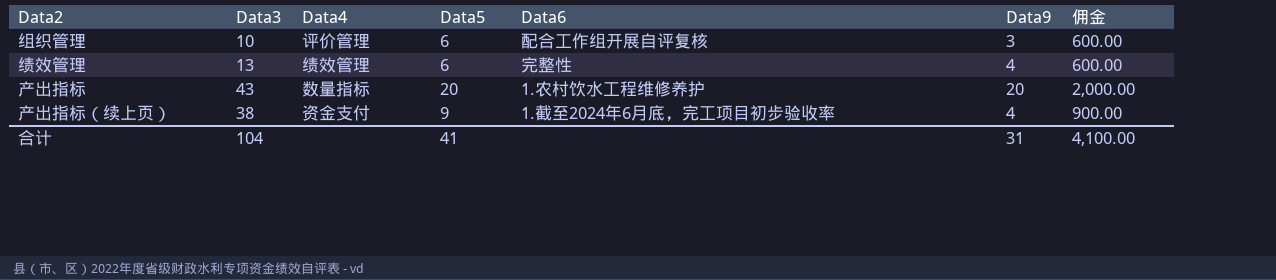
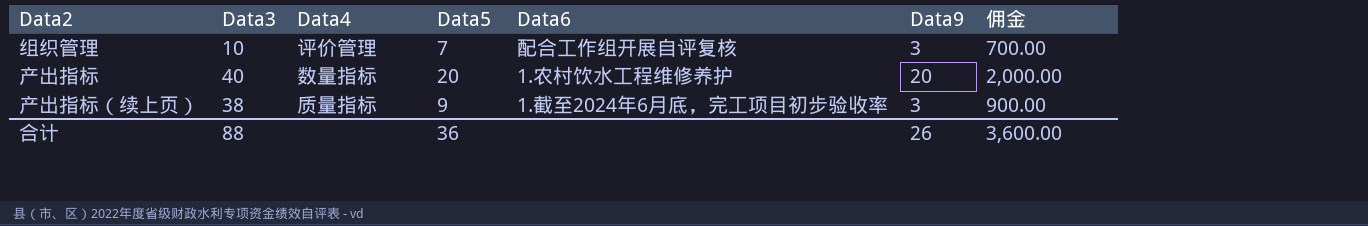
row 绩效管理: 13 | 绩效管理 | 6 | 完整性 | 4 | 600.00 -> none
组织管理 | Data5: 6 -> 7
组织管理 | 佣金: 600.00 -> 700.00
产出指标 | Data3: 43 -> 40
产出指标（续上页） | Data4: 资金支付 -> 质量指标
产出指标（续上页） | Data9: 4 -> 3
合计 | Data3: 104 -> 88
合计 | Data5: 41 -> 36
合计 | Data9: 31 -> 26
合计 | 佣金: 4,100.00 -> 3,600.00

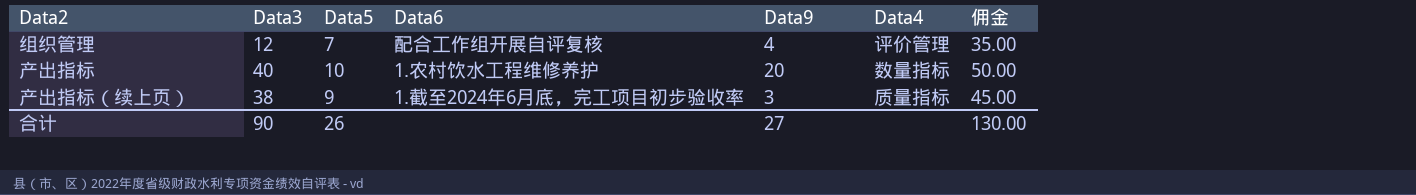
column Data4 | position: 3 -> 6
column 佣金 | formula: [Data5] * 100 -> [Data5] * 5
组织管理 | Data3: 10 -> 12
组织管理 | Data9: 3 -> 4
产出指标 | Data5: 20 -> 10
合计 | Data3: 88 -> 90
合计 | Data5: 36 -> 26
合计 | Data9: 26 -> 27
合计 | 佣金: 3,600.00 -> 130.00

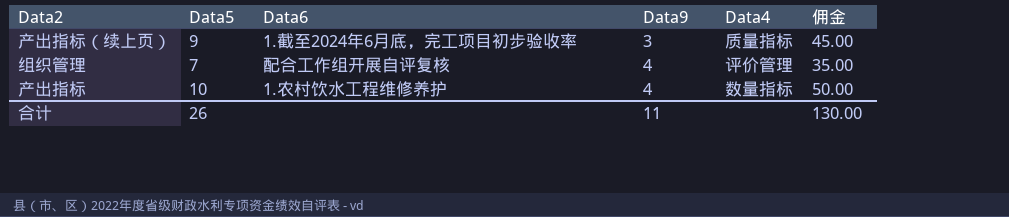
row order: none -> Data9 ascending
column Data3 | position: 2 -> none
产出指标 | Data9: 20 -> 4
合计 | Data9: 27 -> 11

